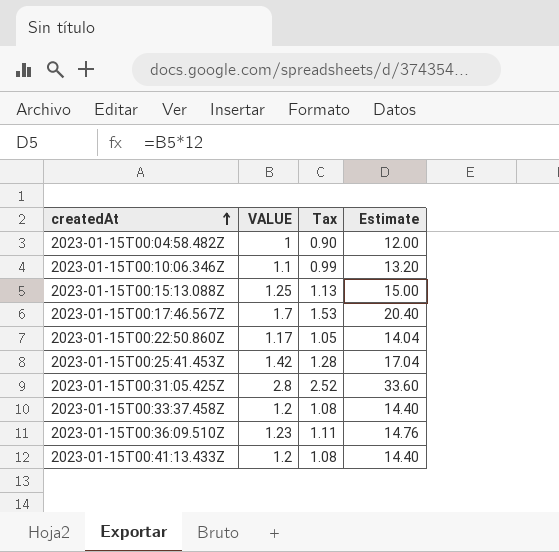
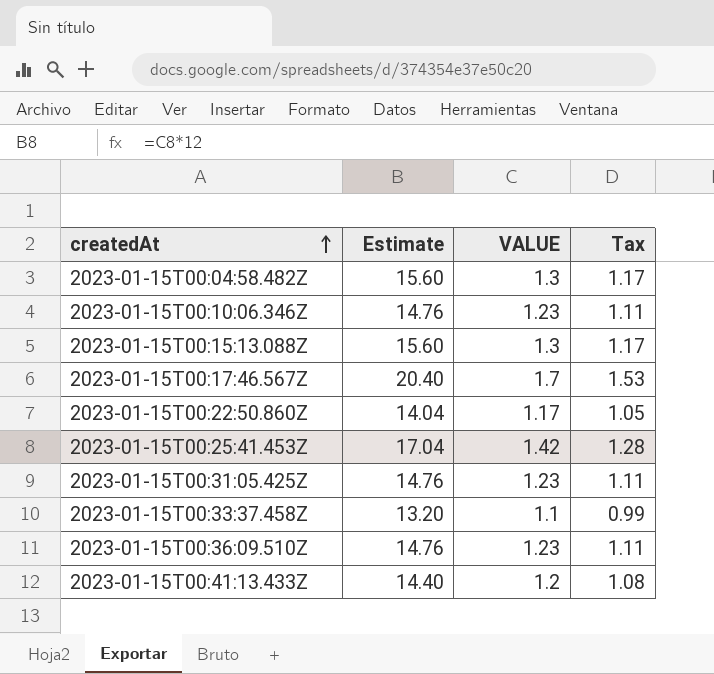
column Estimate | position: 4 -> 2
2023-01-15T00:04:58.482Z | Estimate: 12.00 -> 15.60
2023-01-15T00:04:58.482Z | VALUE: 1 -> 1.3
2023-01-15T00:04:58.482Z | Tax: 0.90 -> 1.17
2023-01-15T00:10:06.346Z | Estimate: 13.20 -> 14.76
2023-01-15T00:10:06.346Z | VALUE: 1.1 -> 1.23
2023-01-15T00:10:06.346Z | Tax: 0.99 -> 1.11
2023-01-15T00:15:13.088Z | Estimate: 15.00 -> 15.60
2023-01-15T00:15:13.088Z | VALUE: 1.25 -> 1.3
2023-01-15T00:15:13.088Z | Tax: 1.13 -> 1.17
2023-01-15T00:31:05.425Z | Estimate: 33.60 -> 14.76
2023-01-15T00:31:05.425Z | VALUE: 2.8 -> 1.23
2023-01-15T00:31:05.425Z | Tax: 2.52 -> 1.11
2023-01-15T00:33:37.458Z | Estimate: 14.40 -> 13.20
2023-01-15T00:33:37.458Z | VALUE: 1.2 -> 1.1
2023-01-15T00:33:37.458Z | Tax: 1.08 -> 0.99

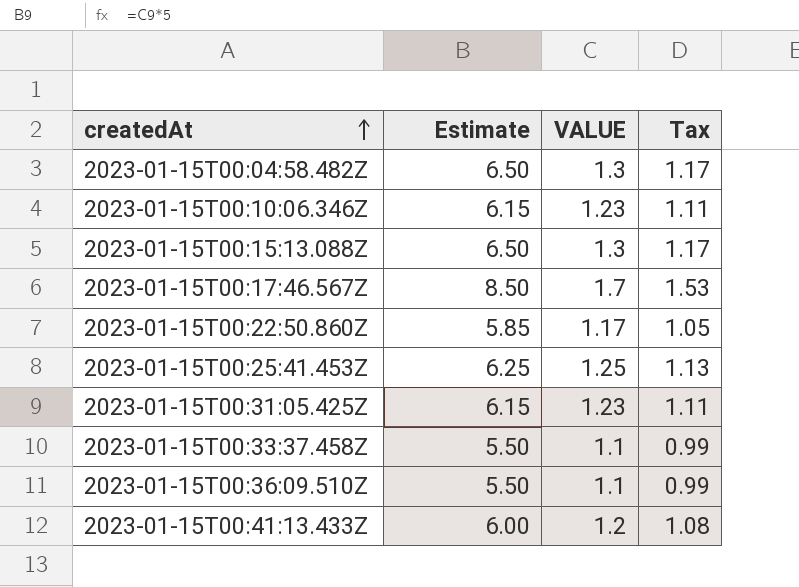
column Estimate | formula: [VALUE] * 12 -> [VALUE] * 5
2023-01-15T00:25:41.453Z | VALUE: 1.42 -> 1.25
2023-01-15T00:25:41.453Z | Tax: 1.28 -> 1.13
2023-01-15T00:36:09.510Z | VALUE: 1.23 -> 1.1
2023-01-15T00:36:09.510Z | Tax: 1.11 -> 0.99

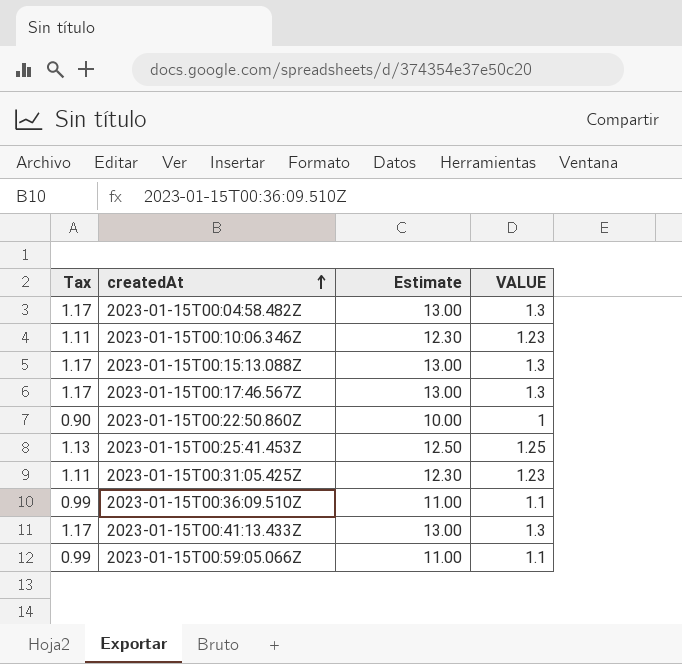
column Tax | position: 4 -> 1
column Estimate | formula: [VALUE] * 5 -> [VALUE] * 10
row 2023-01-15T00:33:37.458Z: 5.50 | 1.1 | 0.99 -> none
2023-01-15T00:17:46.567Z | Tax: 1.53 -> 1.17
2023-01-15T00:17:46.567Z | VALUE: 1.7 -> 1.3
2023-01-15T00:22:50.860Z | Tax: 1.05 -> 0.90
2023-01-15T00:22:50.860Z | VALUE: 1.17 -> 1
2023-01-15T00:41:13.433Z | Tax: 1.08 -> 1.17
2023-01-15T00:41:13.433Z | VALUE: 1.2 -> 1.3
row 2023-01-15T00:59:05.066Z: none -> 0.99 | 11.00 | 1.1

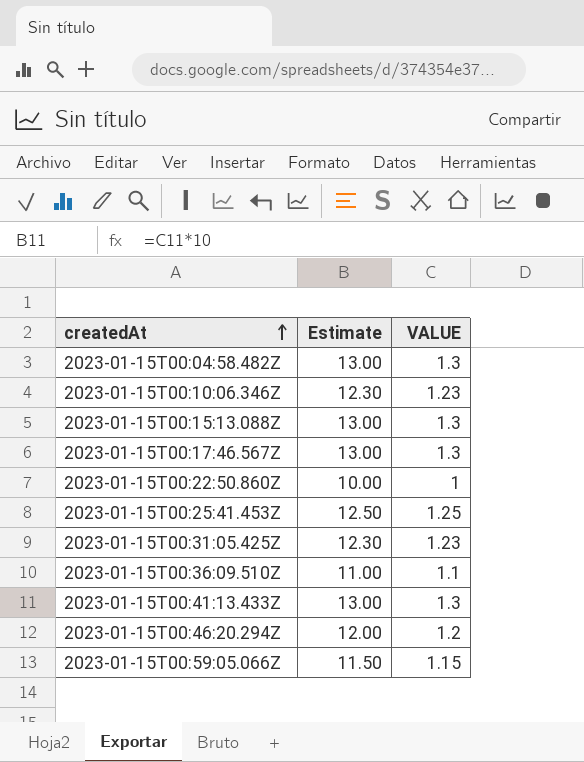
column Tax | formula: [VALUE] * 0.9 -> none
row 2023-01-15T00:46:20.294Z: none -> 12.00 | 1.2
2023-01-15T00:59:05.066Z | Estimate: 11.00 -> 11.50
2023-01-15T00:59:05.066Z | VALUE: 1.1 -> 1.15

